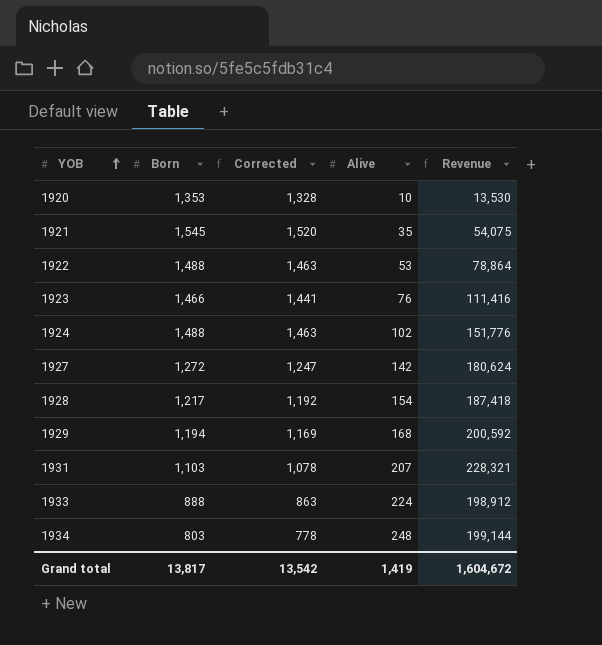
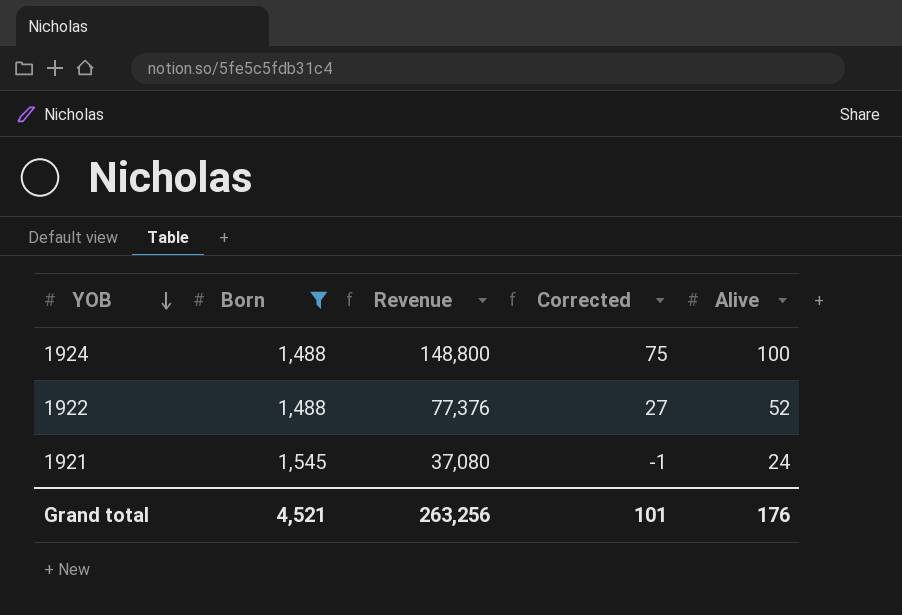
filter: none -> Born >= 1,488
row order: YOB ascending -> YOB descending
column Revenue | position: 5 -> 3
column Corrected | formula: [Born] - 25 -> [Alive] - 25
1924 | Revenue: 151,776 -> 148,800
1924 | Alive: 102 -> 100
1922 | Revenue: 78,864 -> 77,376
1922 | Alive: 53 -> 52
1921 | Revenue: 54,075 -> 37,080
1921 | Alive: 35 -> 24
Grand total | Born: 13,817 -> 4,521
Grand total | Revenue: 1,604,672 -> 263,256
Grand total | Corrected: 13,542 -> 101
Grand total | Alive: 1,419 -> 176

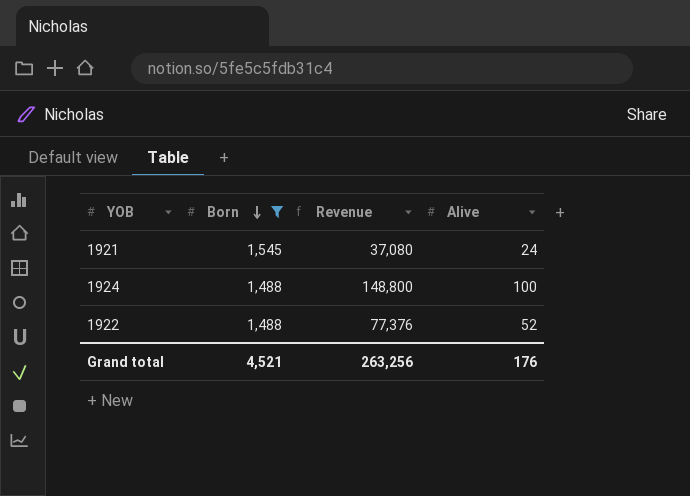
row order: YOB descending -> Born descending
column Corrected | formula: [Alive] - 25 -> none

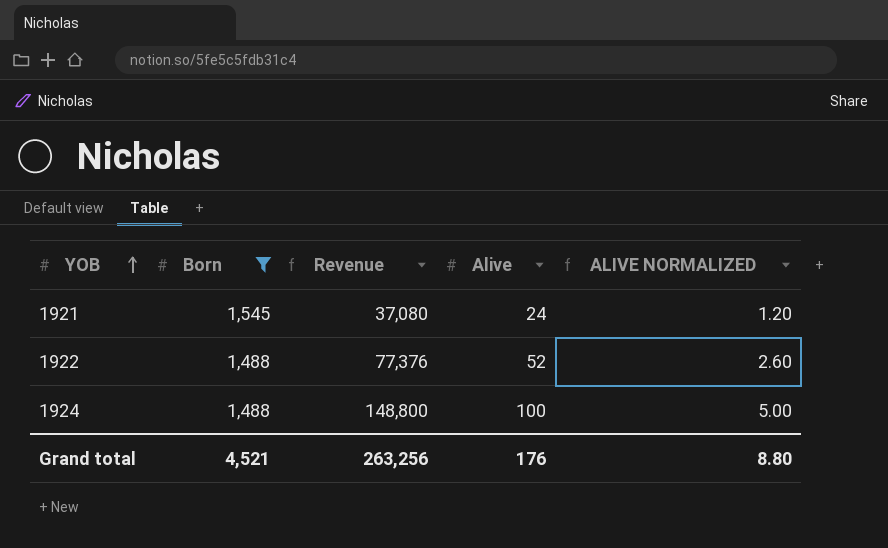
row order: Born descending -> YOB ascending
column ALIVE NORMALIZED | formula: none -> [Alive] * 0.05

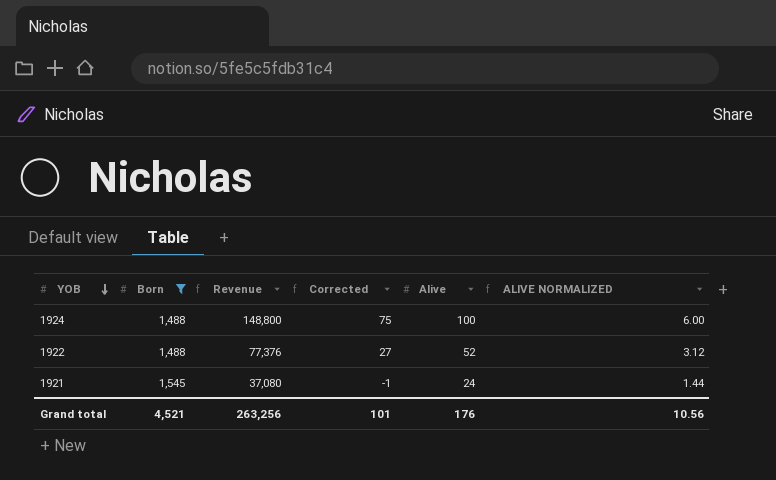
row order: YOB ascending -> YOB descending
column Corrected | formula: none -> [Alive] - 25
column ALIVE NORMALIZED | formula: [Alive] * 0.05 -> [Alive] * 0.06
Grand total | ALIVE NORMALIZED: 8.80 -> 10.56

